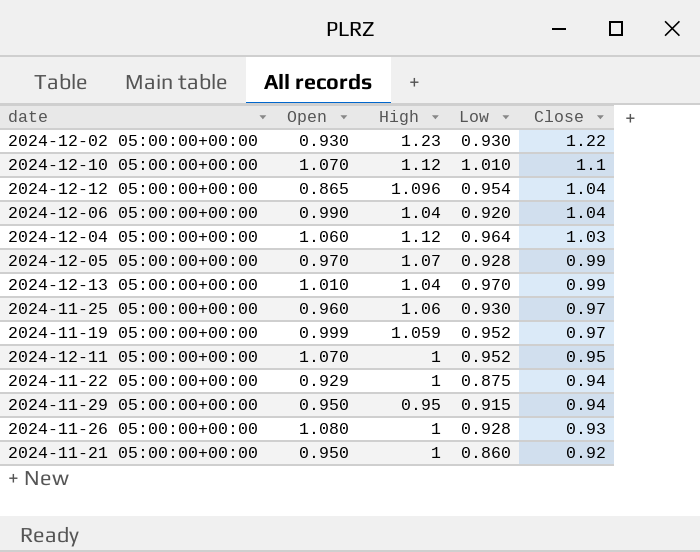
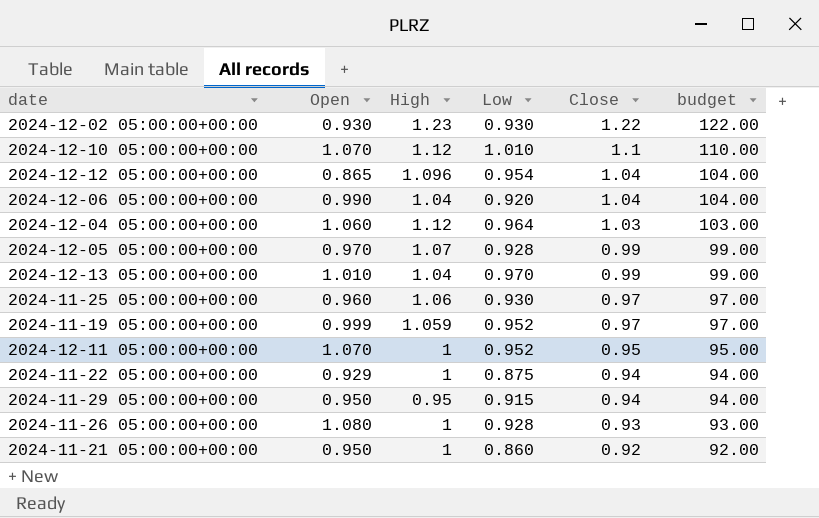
column budget | formula: none -> [Close] * 100

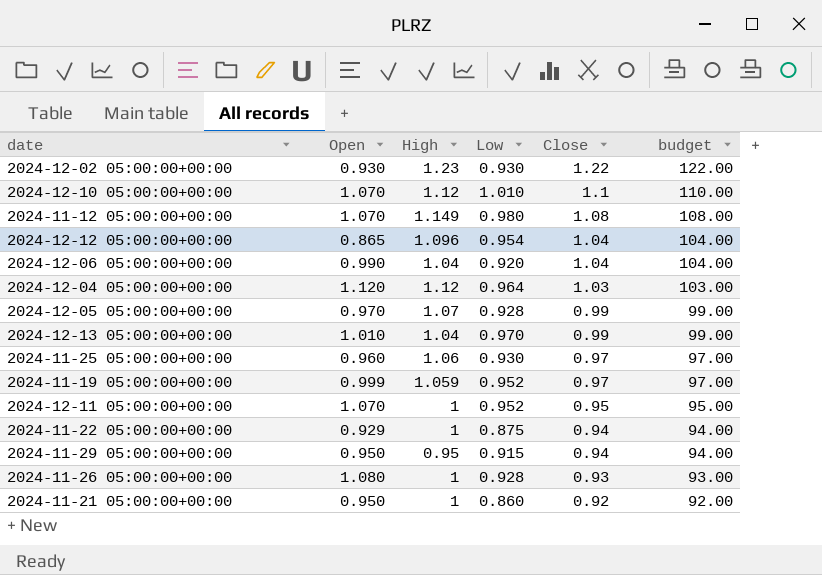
row 2024-11-12 05:00:00+00:00: none -> 1.070 | 1.149 | 0.980 | 1.08 | 108.00
2024-12-04 05:00:00+00:00 | Open: 1.060 -> 1.120

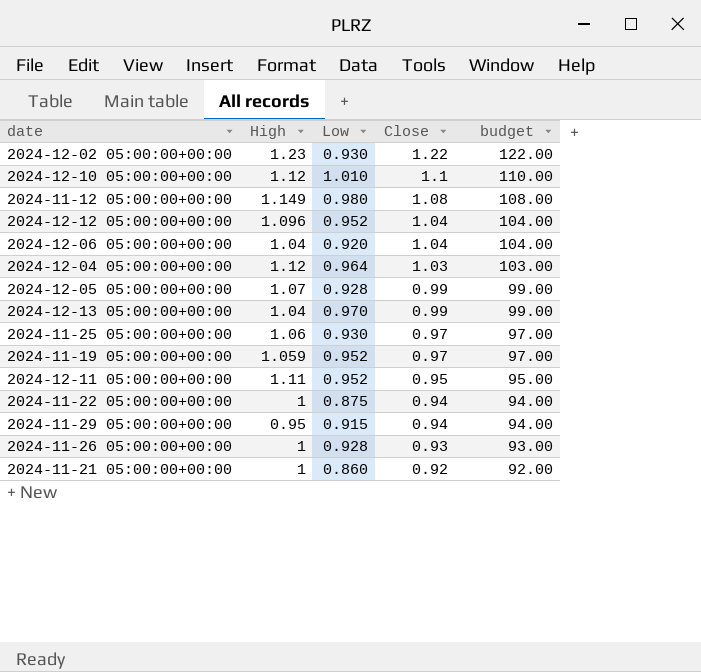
column Open | position: 2 -> none
2024-12-12 05:00:00+00:00 | Low: 0.954 -> 0.952
2024-12-11 05:00:00+00:00 | High: 1 -> 1.11

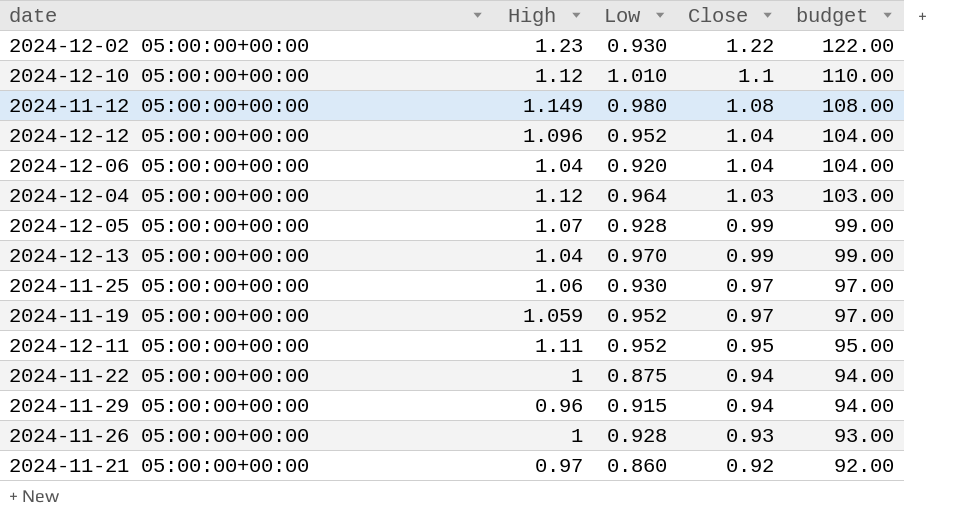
2024-11-29 05:00:00+00:00 | High: 0.95 -> 0.96
2024-11-21 05:00:00+00:00 | High: 1 -> 0.97

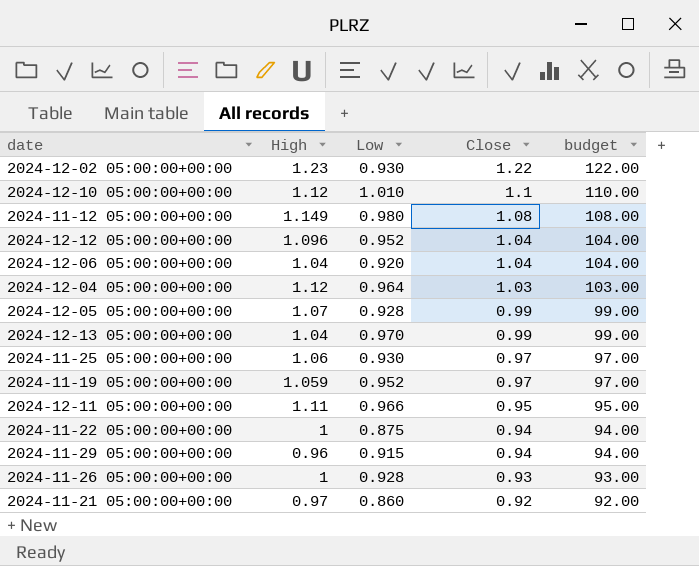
2024-12-11 05:00:00+00:00 | Low: 0.952 -> 0.966

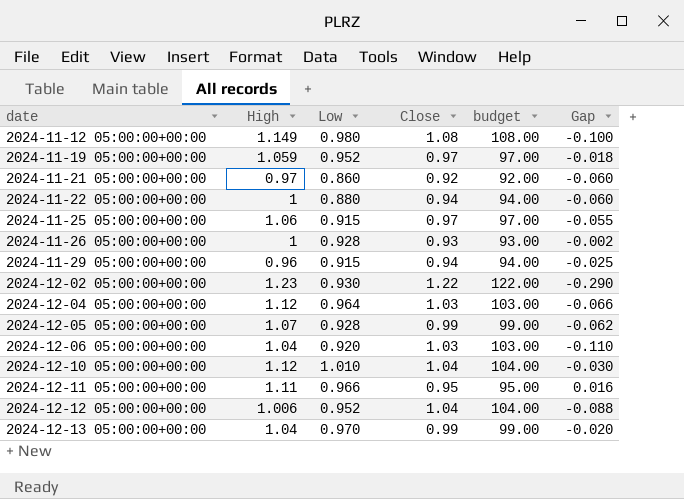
row order: Close descending -> date ascending
column Gap | formula: none -> [Low] - [Close]
2024-11-22 05:00:00+00:00 | Low: 0.875 -> 0.880
2024-11-25 05:00:00+00:00 | Low: 0.930 -> 0.915
2024-12-06 05:00:00+00:00 | Close: 1.04 -> 1.03
2024-12-06 05:00:00+00:00 | budget: 104.00 -> 103.00
2024-12-10 05:00:00+00:00 | Close: 1.1 -> 1.04
2024-12-10 05:00:00+00:00 | budget: 110.00 -> 104.00
2024-12-12 05:00:00+00:00 | High: 1.096 -> 1.006

